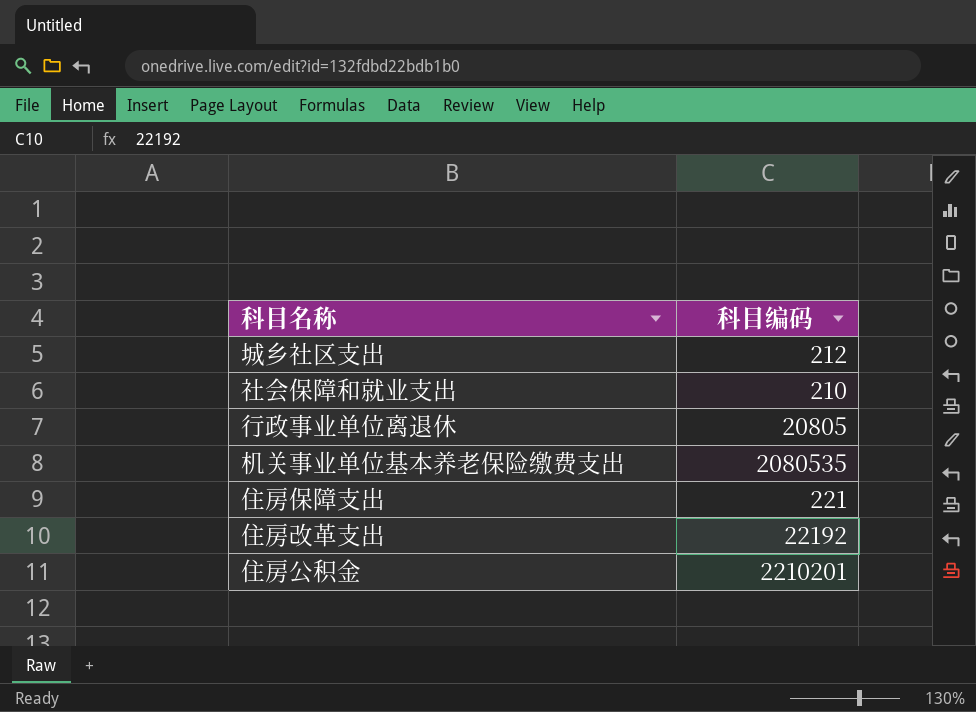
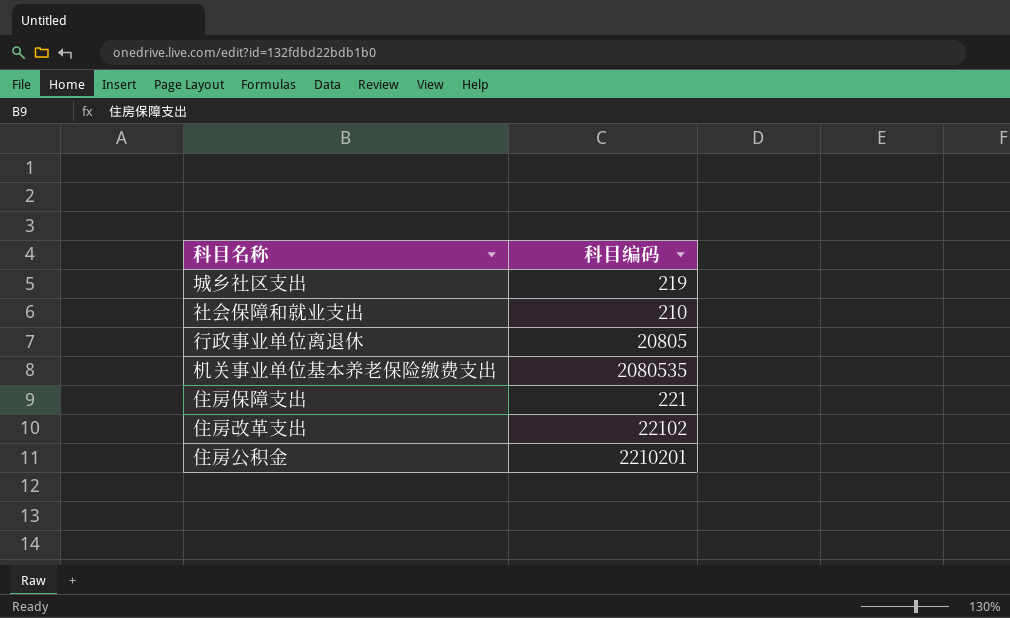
城乡社区支出 | 科目编码: 212 -> 219
住房改革支出 | 科目编码: 22192 -> 22102

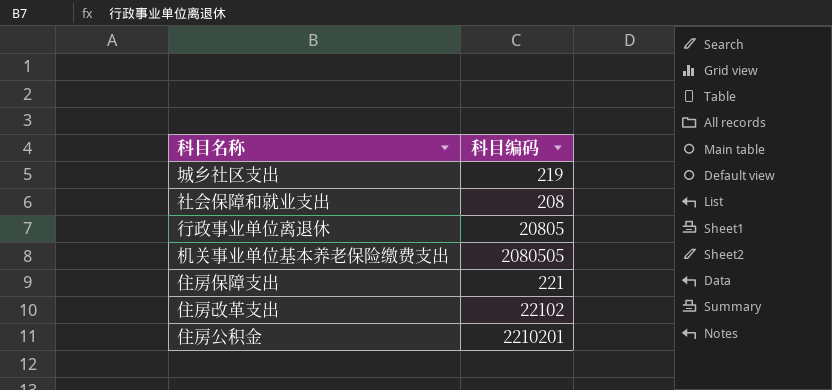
社会保障和就业支出 | 科目编码: 210 -> 208
机关事业单位基本养老保险缴费支出 | 科目编码: 2080535 -> 2080505

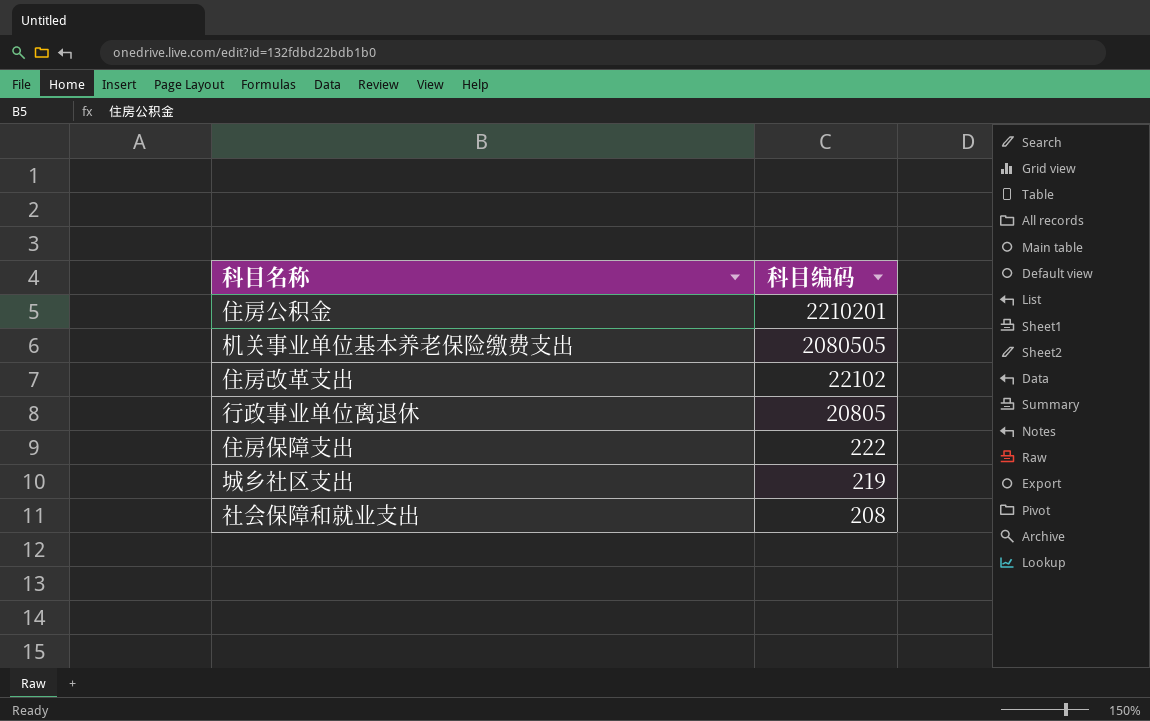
row order: none -> 科目编码 descending
住房保障支出 | 科目编码: 221 -> 222

